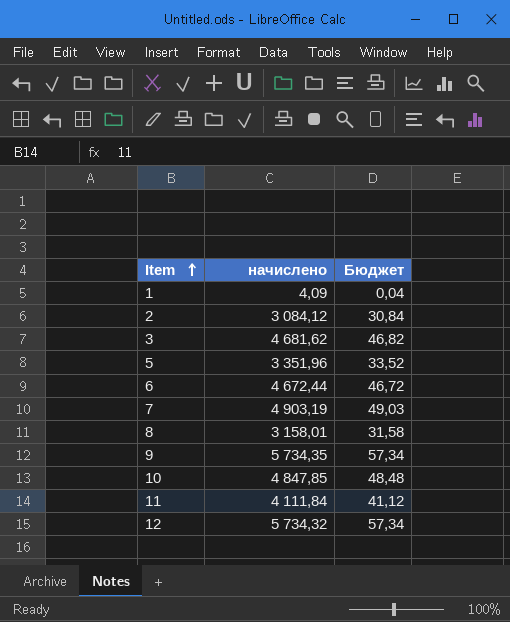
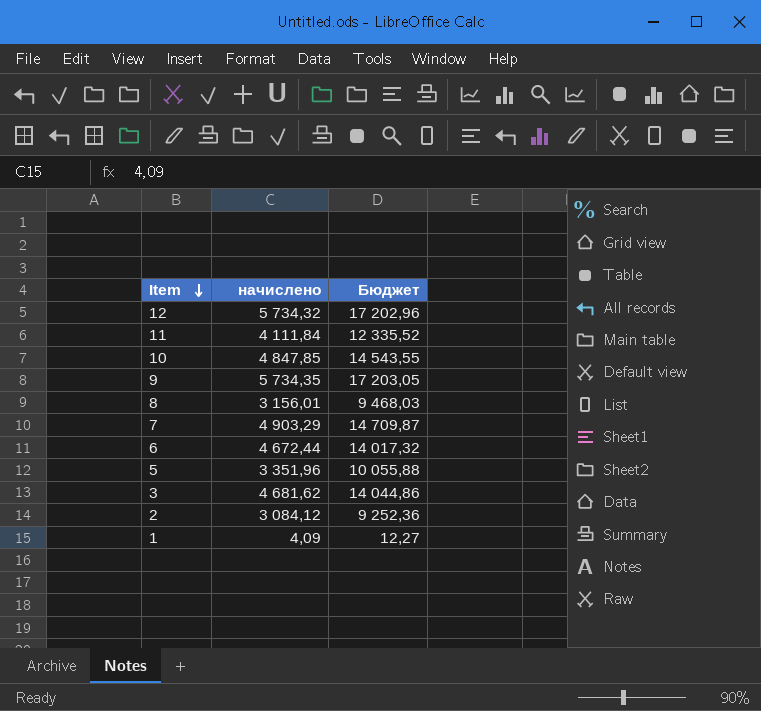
row order: Item ascending -> Item descending
column Бюджет | formula: [начислено] * 0,01 -> [начислено] * 3
8 | начислено: 3 158,01 -> 3 156,01
7 | начислено: 4 903,19 -> 4 903,29

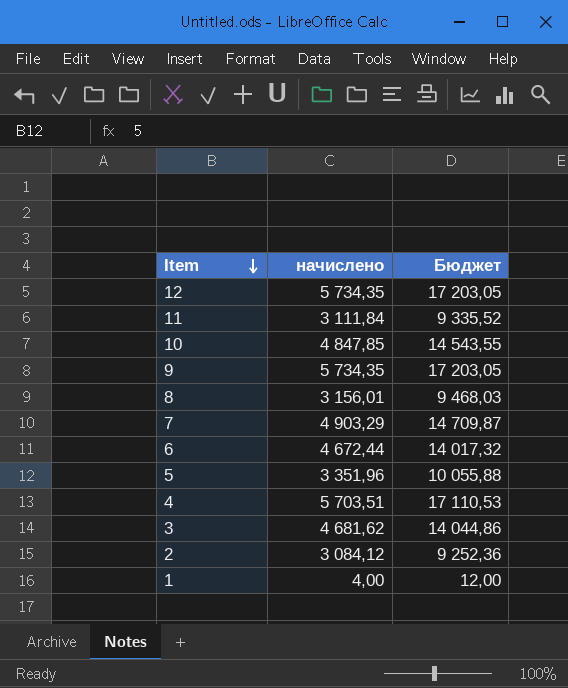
12 | начислено: 5 734,32 -> 5 734,35
12 | Бюджет: 17 202,96 -> 17 203,05
11 | начислено: 4 111,84 -> 3 111,84
11 | Бюджет: 12 335,52 -> 9 335,52
row 4: none -> 5 703,51 | 17 110,53
1 | начислено: 4,09 -> 4,00
1 | Бюджет: 12,27 -> 12,00

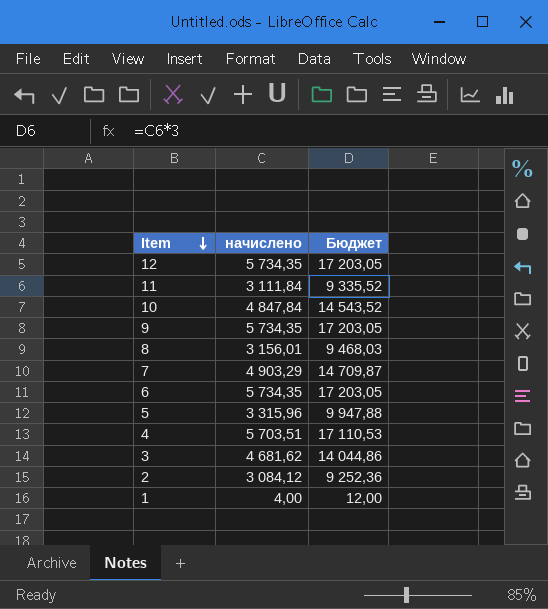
10 | начислено: 4 847,85 -> 4 847,84
10 | Бюджет: 14 543,55 -> 14 543,52
6 | начислено: 4 672,44 -> 5 734,35
6 | Бюджет: 14 017,32 -> 17 203,05
5 | начислено: 3 351,96 -> 3 315,96
5 | Бюджет: 10 055,88 -> 9 947,88

